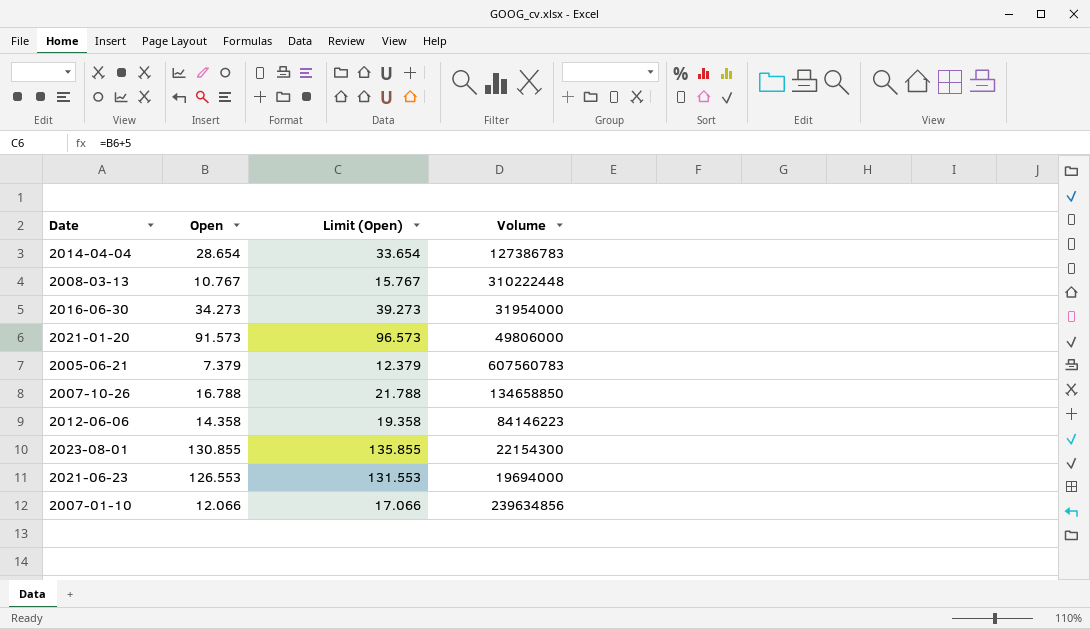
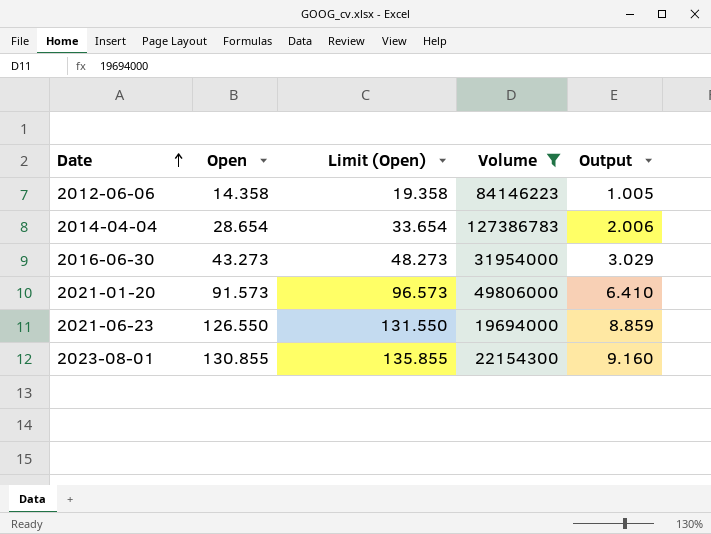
filter: none -> Volume <= 127386783
row order: none -> Date ascending
column Output | formula: none -> [Open] * 0.07
2016-06-30 | Open: 34.273 -> 43.273
2016-06-30 | Limit (Open): 39.273 -> 48.273
2021-06-23 | Open: 126.553 -> 126.550
2021-06-23 | Limit (Open): 131.553 -> 131.550

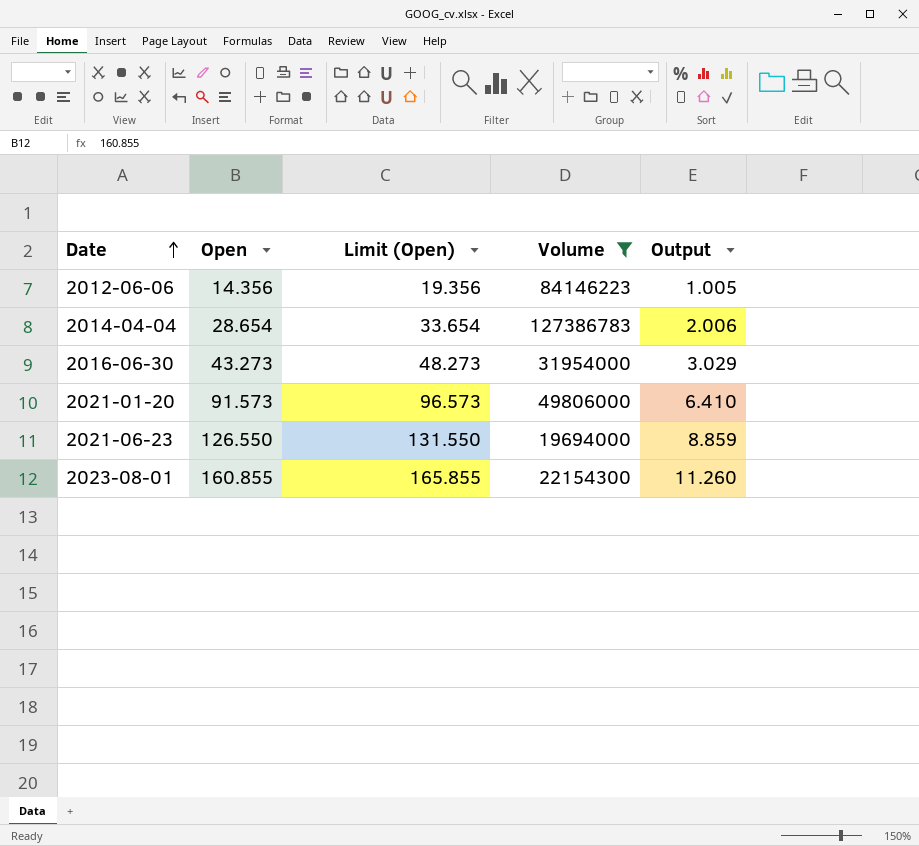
2012-06-06 | Open: 14.358 -> 14.356
2012-06-06 | Limit (Open): 19.358 -> 19.356
2023-08-01 | Open: 130.855 -> 160.855
2023-08-01 | Limit (Open): 135.855 -> 165.855
2023-08-01 | Output: 9.160 -> 11.260

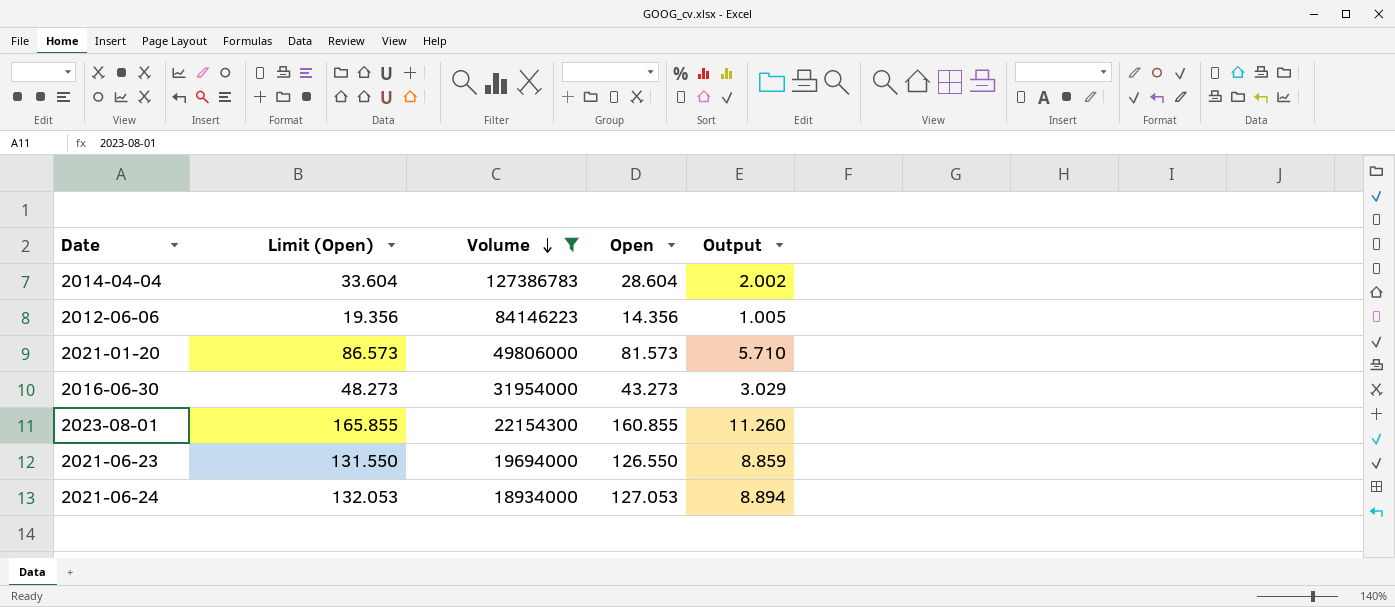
row order: Date ascending -> Volume descending
column Open | position: 2 -> 4
2014-04-04 | Limit (Open): 33.654 -> 33.604
2014-04-04 | Open: 28.654 -> 28.604
2014-04-04 | Output: 2.006 -> 2.002
2021-01-20 | Limit (Open): 96.573 -> 86.573
2021-01-20 | Open: 91.573 -> 81.573
2021-01-20 | Output: 6.410 -> 5.710
row 2021-06-24: none -> 132.053 | 18934000 | 127.053 | 8.894

